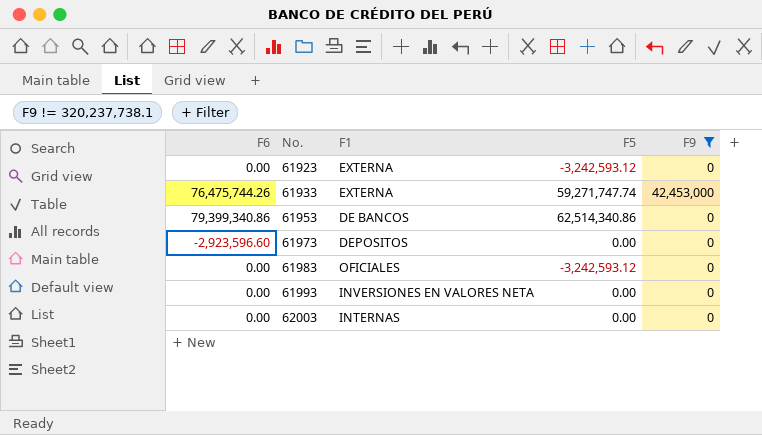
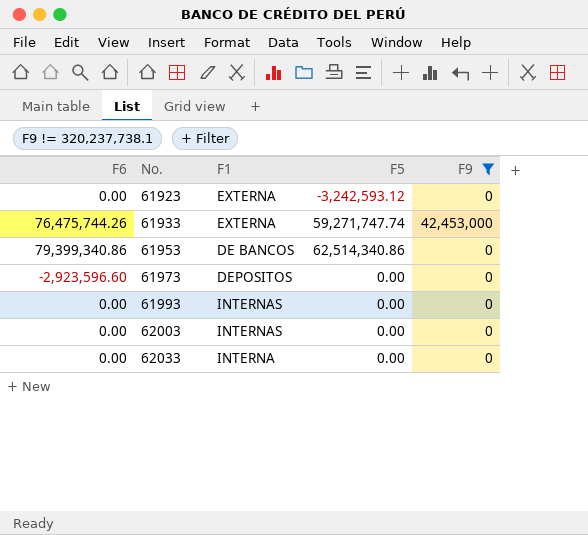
row 61983: 0.00 | OFICIALES | -3,242,593.12 | 0 -> none
61993 | F1: INVERSIONES EN VALORES NETA -> INTERNAS
row 62033: none -> 0.00 | INTERNA | 0.00 | 0

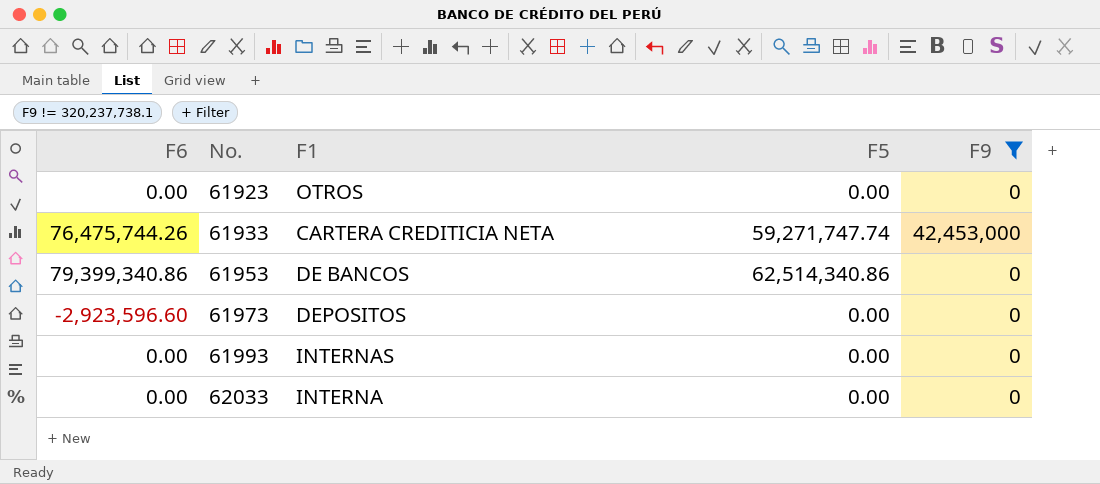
row 62003: 0.00 | INTERNAS | 0.00 | 0 -> none
61923 | F1: EXTERNA -> OTROS
61923 | F5: -3,242,593.12 -> 0.00
61933 | F1: EXTERNA -> CARTERA CREDITICIA NETA

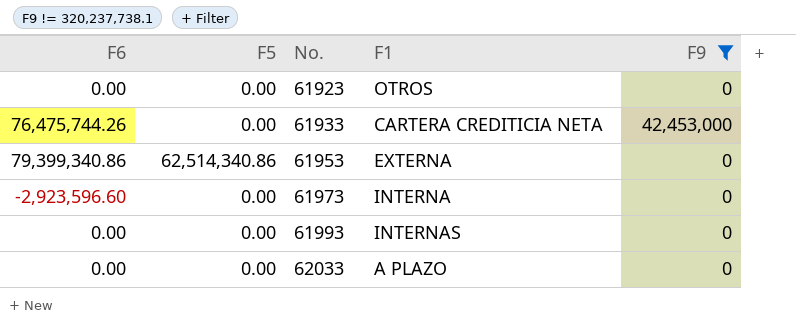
column F5 | position: 4 -> 2
61933 | F5: 59,271,747.74 -> 0.00
61953 | F1: DE BANCOS -> EXTERNA
61973 | F1: DEPOSITOS -> INTERNA
62033 | F1: INTERNA -> A PLAZO

